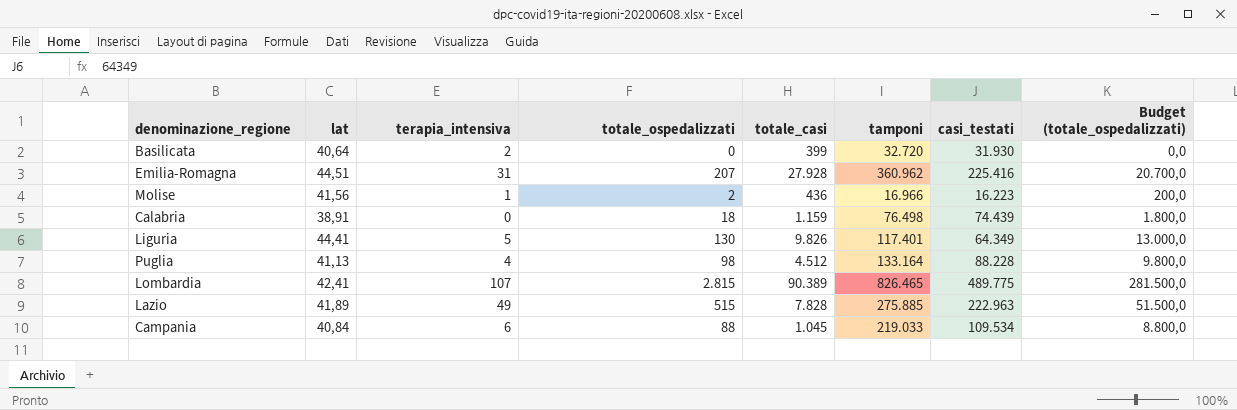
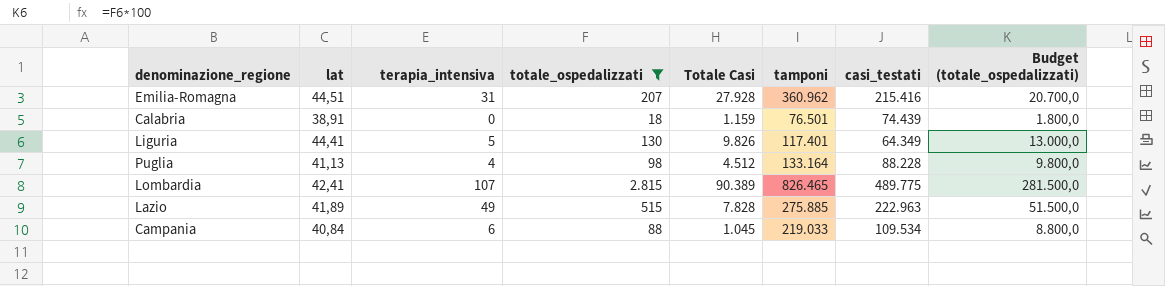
filter: none -> totale_ospedalizzati >= 18
column name: totale_casi -> Totale Casi
Emilia-Romagna | casi_testati: 225.416 -> 215.416
Calabria | tamponi: 76.498 -> 76.501

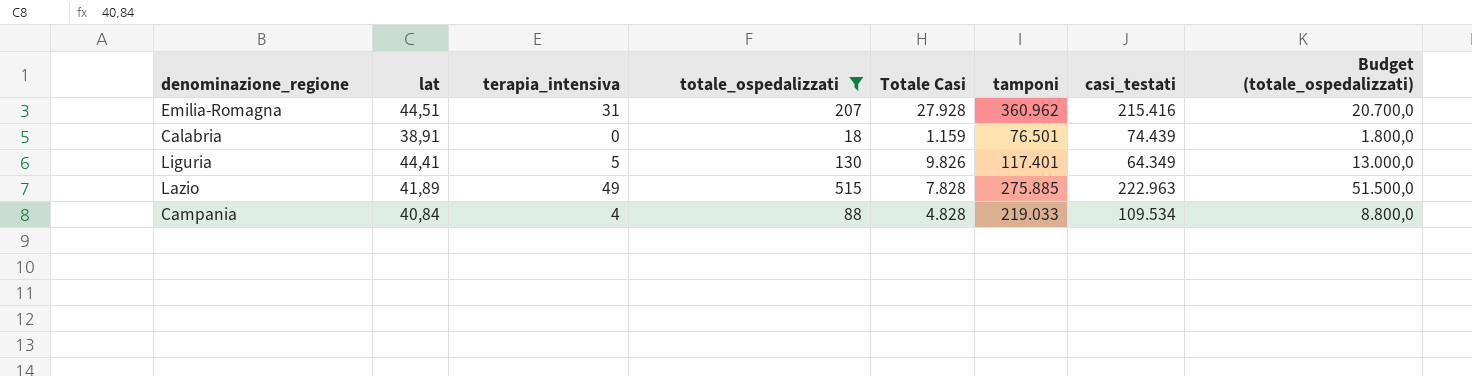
row Puglia: 41,13 | 4 | 98 | 4.512 | 133.164 | 88.228 | 9.800,0 -> none
row Lombardia: 42,41 | 107 | 2.815 | 90.389 | 826.465 | 489.775 | 281.500,0 -> none
Campania | terapia_intensiva: 6 -> 4
Campania | Totale Casi: 1.045 -> 4.828

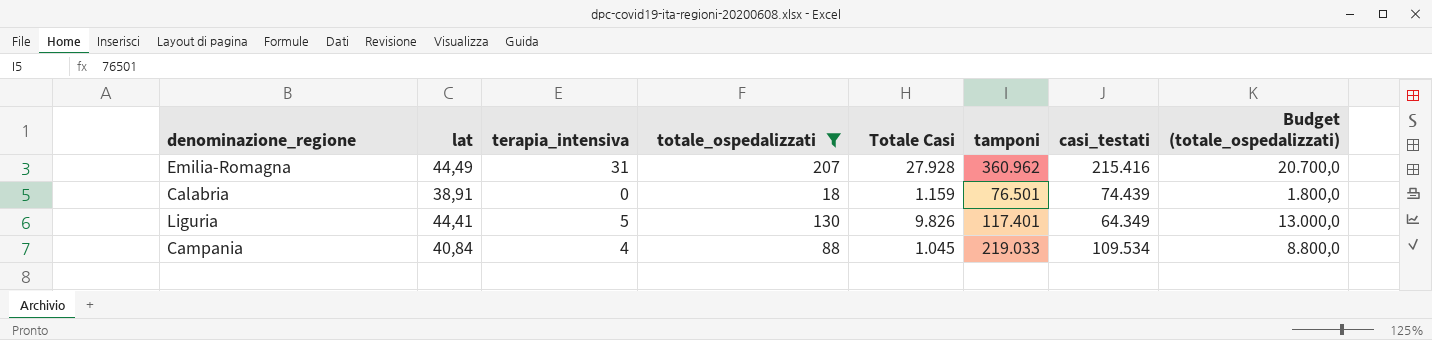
row Lazio: 41,89 | 49 | 515 | 7.828 | 275.885 | 222.963 | 51.500,0 -> none
Emilia-Romagna | lat: 44,51 -> 44,49
Campania | Totale Casi: 4.828 -> 1.045

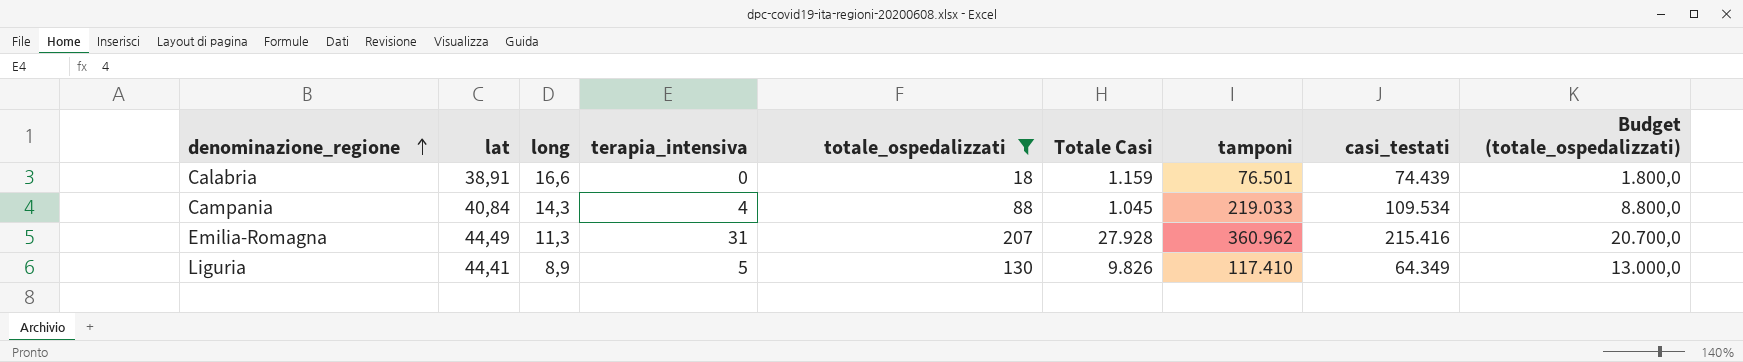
row order: none -> denominazione_regione ascending
column long | position: none -> 3
Liguria | tamponi: 117.401 -> 117.410

